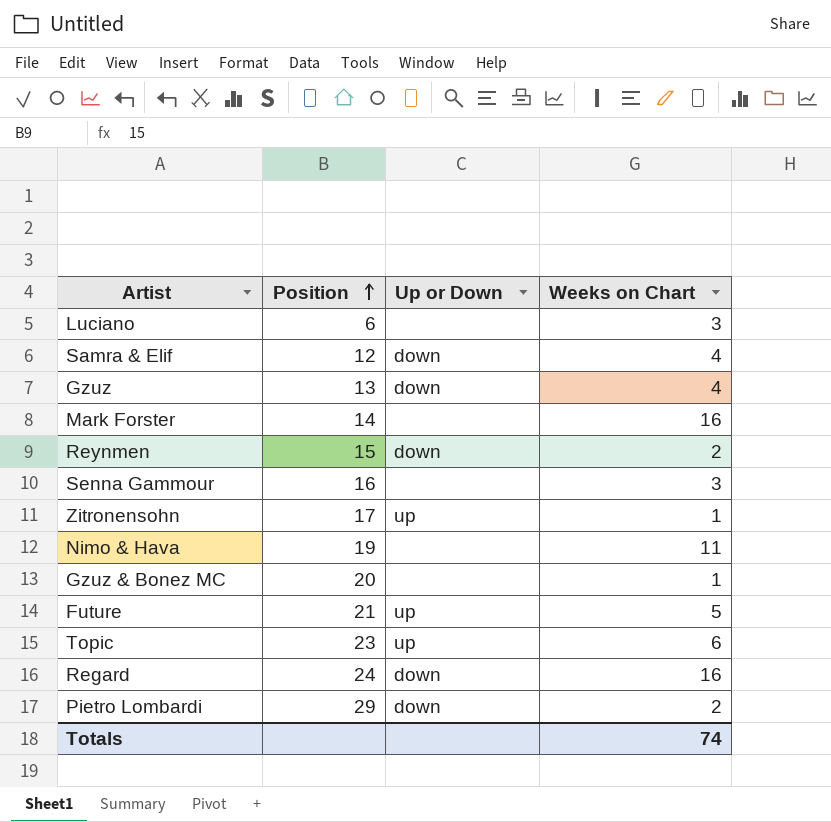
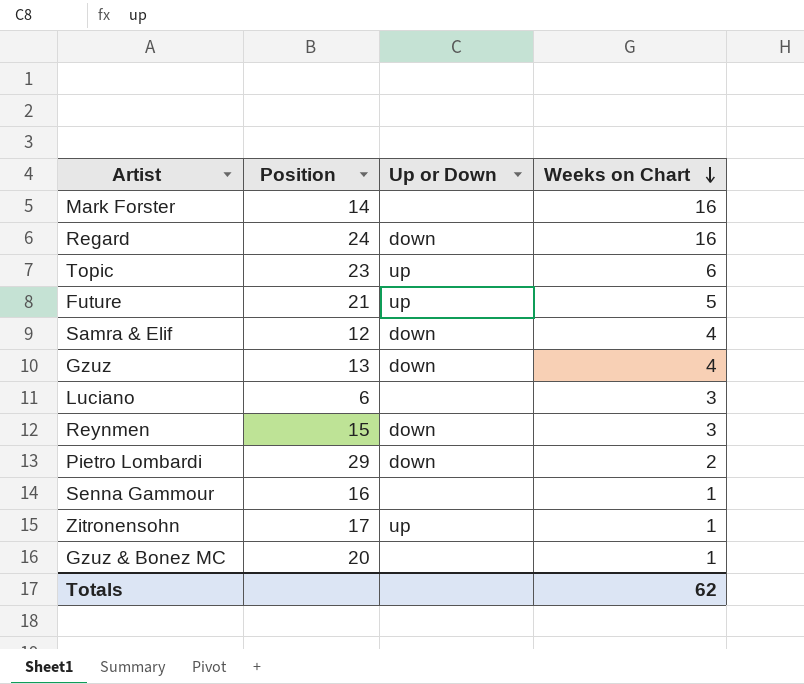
row order: Position ascending -> Weeks on Chart descending
row Nimo & Hava: 19 | none | 11 -> none
Reynmen | Weeks on Chart: 2 -> 3
Senna Gammour | Weeks on Chart: 3 -> 1
Totals | Weeks on Chart: 74 -> 62

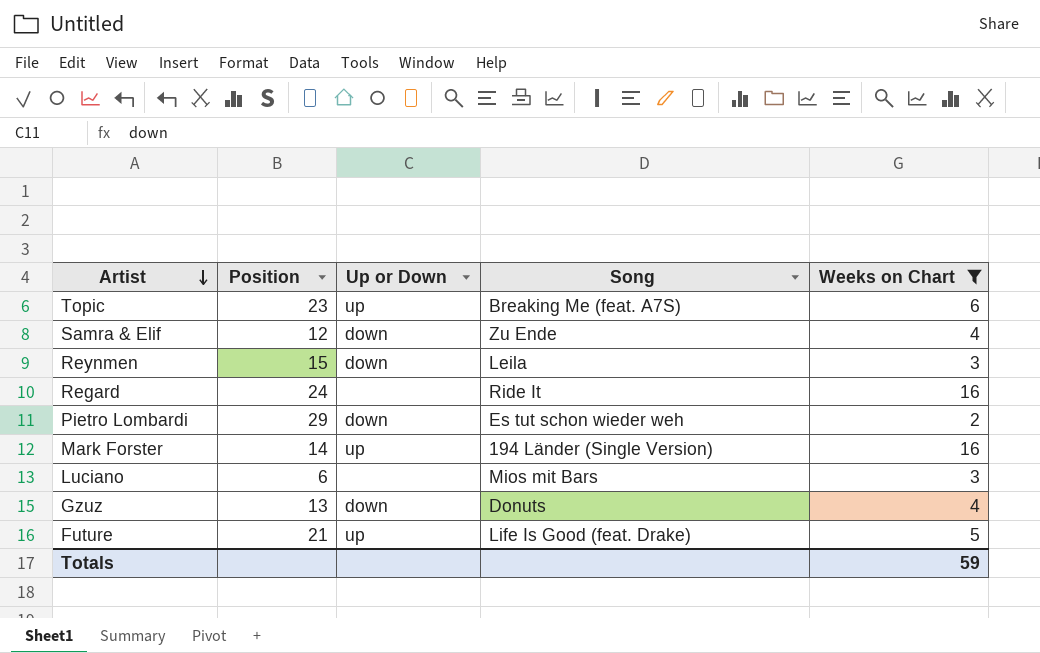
filter: none -> Weeks on Chart != 1
row order: Weeks on Chart descending -> Artist descending
column Song | position: none -> 4
Regard | Up or Down: down -> none
Mark Forster | Up or Down: none -> up
Totals | Weeks on Chart: 62 -> 59

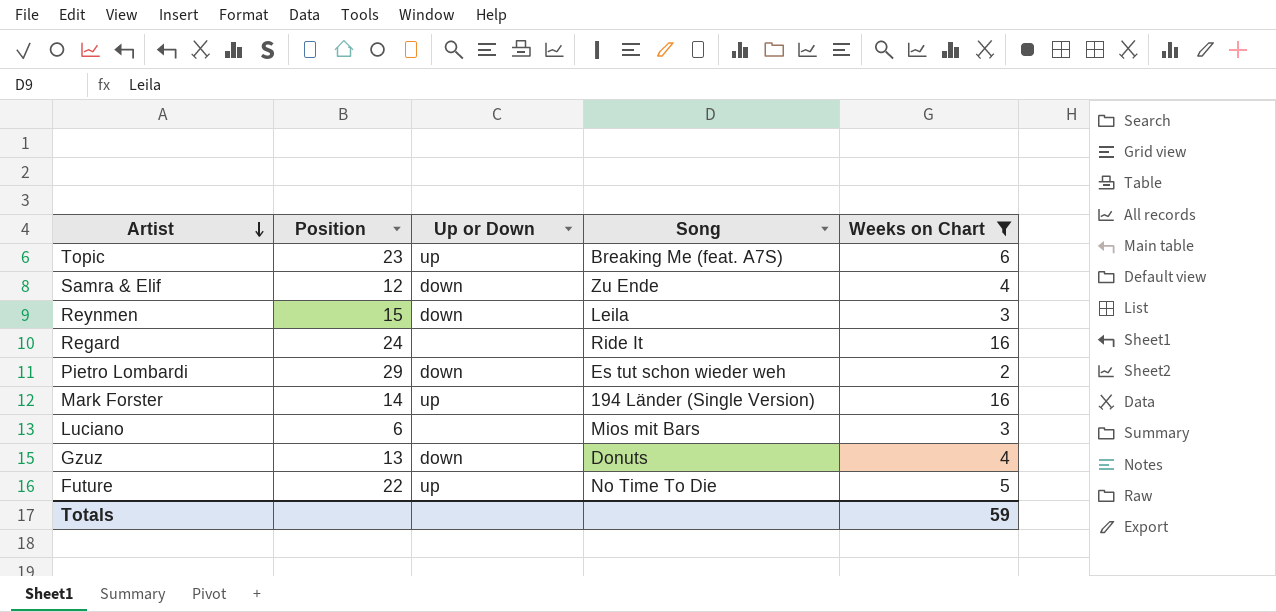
Future | Position: 21 -> 22
Future | Song: Life Is Good (feat. Drake) -> No Time To Die

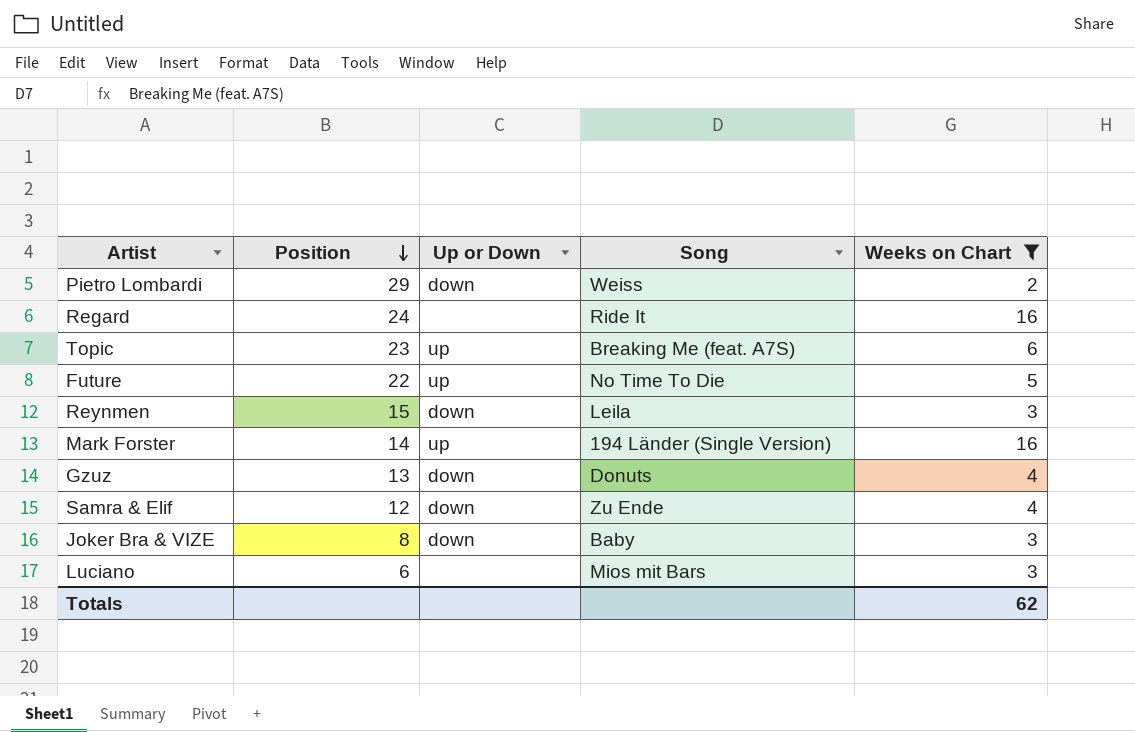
row order: Artist descending -> Position descending
Pietro Lombardi | Song: Es tut schon wieder weh -> Weiss
row Joker Bra & VIZE: none -> 8 | down | Baby | 3
Totals | Weeks on Chart: 59 -> 62

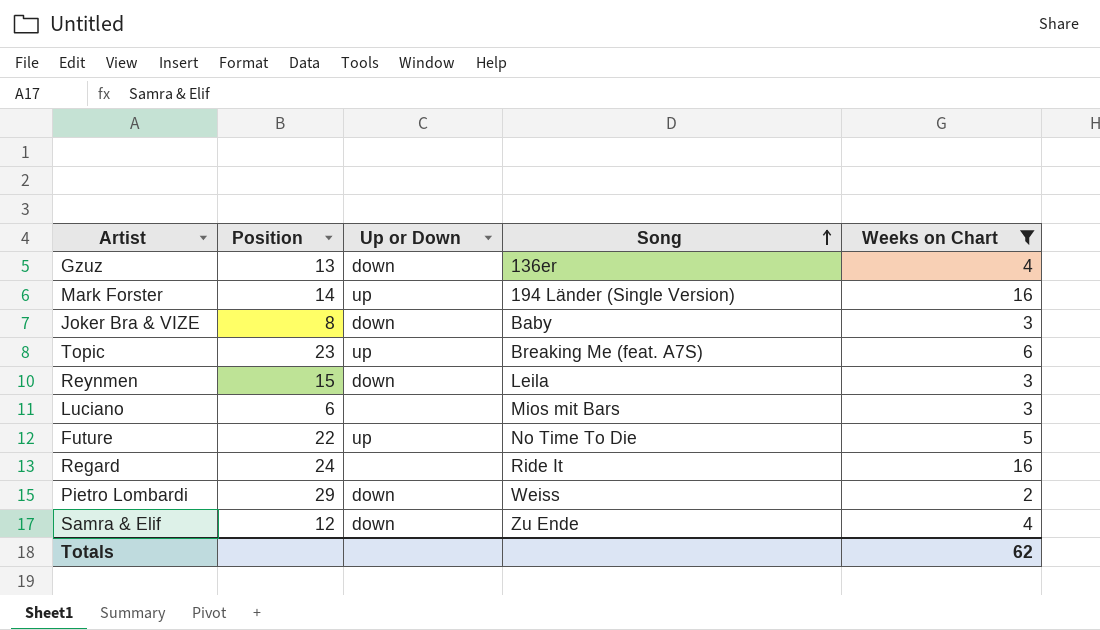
row order: Position descending -> Song ascending
Gzuz | Song: Donuts -> 136er

